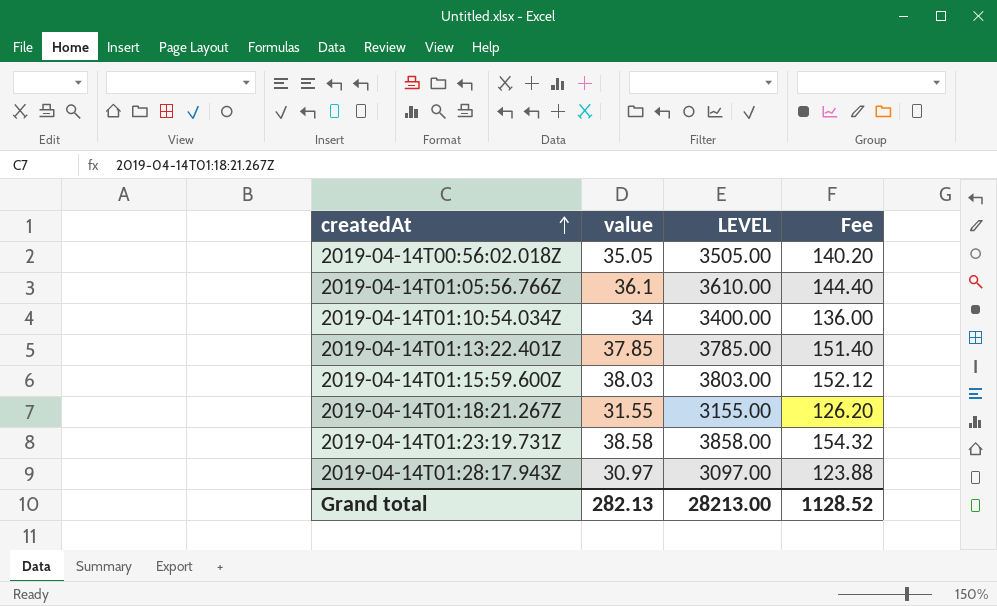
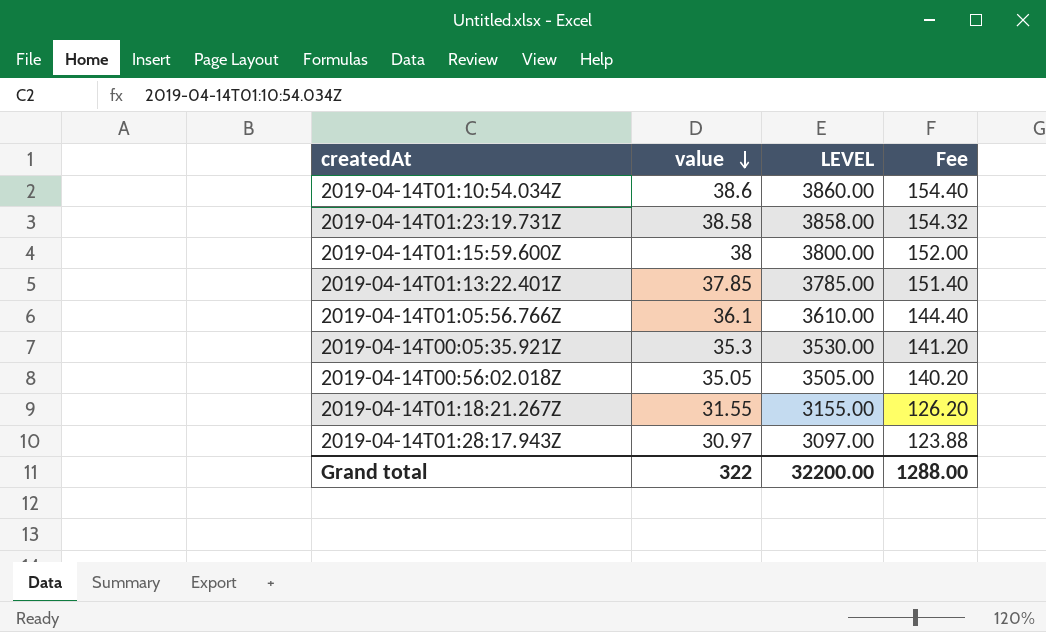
row order: createdAt ascending -> value descending
2019-04-14T01:10:54.034Z | value: 34 -> 38.6
2019-04-14T01:10:54.034Z | LEVEL: 3400.00 -> 3860.00
2019-04-14T01:10:54.034Z | Fee: 136.00 -> 154.40
2019-04-14T01:15:59.600Z | value: 38.03 -> 38
2019-04-14T01:15:59.600Z | LEVEL: 3803.00 -> 3800.00
2019-04-14T01:15:59.600Z | Fee: 152.12 -> 152.00
row 2019-04-14T00:05:35.921Z: none -> 35.3 | 3530.00 | 141.20
Grand total | value: 282.13 -> 322
Grand total | LEVEL: 28213.00 -> 32200.00
Grand total | Fee: 1128.52 -> 1288.00

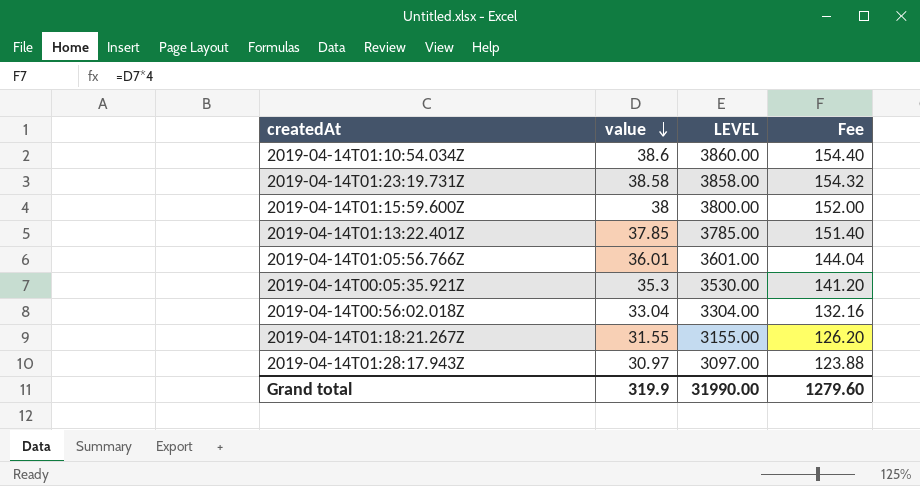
2019-04-14T01:05:56.766Z | value: 36.1 -> 36.01
2019-04-14T01:05:56.766Z | LEVEL: 3610.00 -> 3601.00
2019-04-14T01:05:56.766Z | Fee: 144.40 -> 144.04
2019-04-14T00:56:02.018Z | value: 35.05 -> 33.04
2019-04-14T00:56:02.018Z | LEVEL: 3505.00 -> 3304.00
2019-04-14T00:56:02.018Z | Fee: 140.20 -> 132.16
Grand total | value: 322 -> 319.9
Grand total | LEVEL: 32200.00 -> 31990.00
Grand total | Fee: 1288.00 -> 1279.60

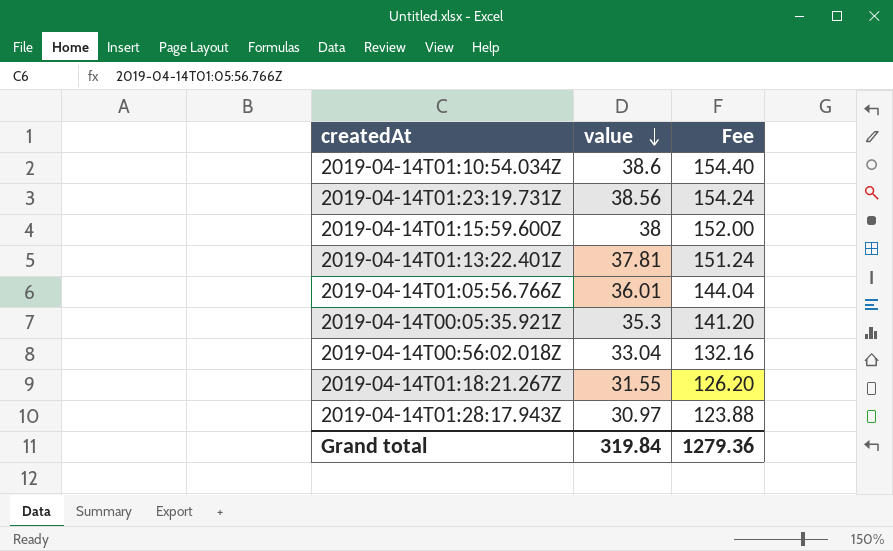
column LEVEL | formula: [value] * 100 -> none
2019-04-14T01:23:19.731Z | value: 38.58 -> 38.56
2019-04-14T01:23:19.731Z | Fee: 154.32 -> 154.24
2019-04-14T01:13:22.401Z | value: 37.85 -> 37.81
2019-04-14T01:13:22.401Z | Fee: 151.40 -> 151.24
Grand total | value: 319.9 -> 319.84
Grand total | Fee: 1279.60 -> 1279.36

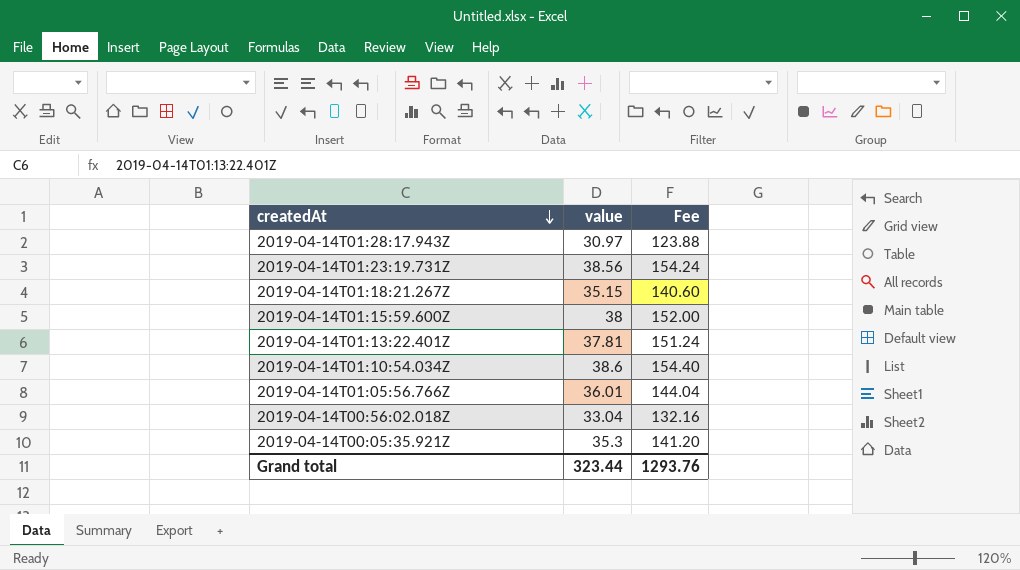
row order: value descending -> createdAt descending
2019-04-14T01:18:21.267Z | value: 31.55 -> 35.15
2019-04-14T01:18:21.267Z | Fee: 126.20 -> 140.60
Grand total | value: 319.84 -> 323.44
Grand total | Fee: 1279.36 -> 1293.76

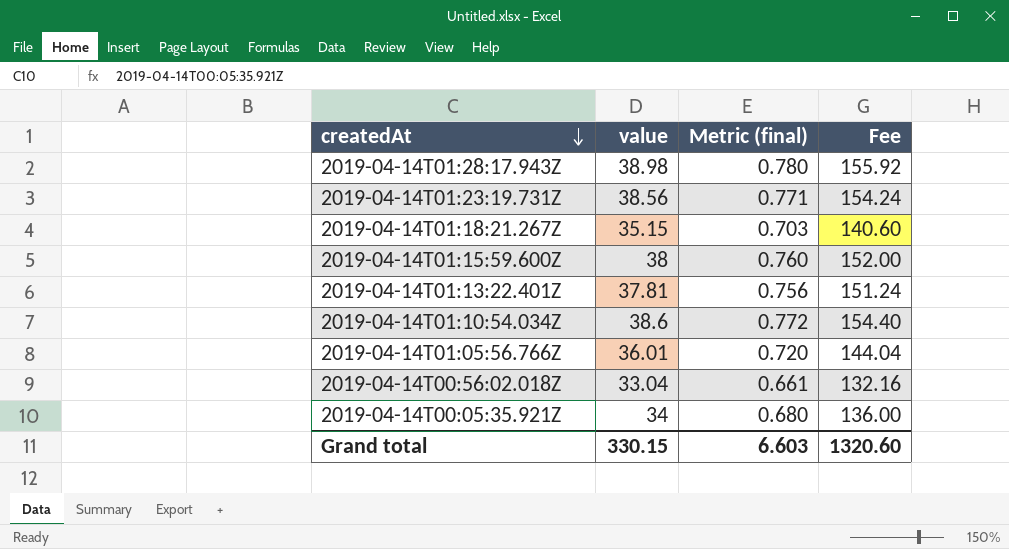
column Metric (final) | formula: none -> [value] * 0.02
2019-04-14T01:28:17.943Z | value: 30.97 -> 38.98
2019-04-14T01:28:17.943Z | Fee: 123.88 -> 155.92
2019-04-14T00:05:35.921Z | value: 35.3 -> 34
2019-04-14T00:05:35.921Z | Fee: 141.20 -> 136.00
Grand total | value: 323.44 -> 330.15
Grand total | Fee: 1293.76 -> 1320.60

